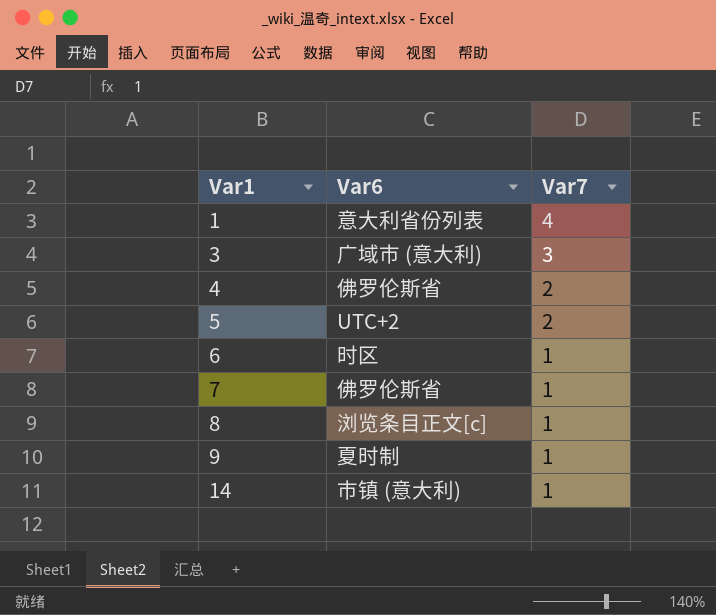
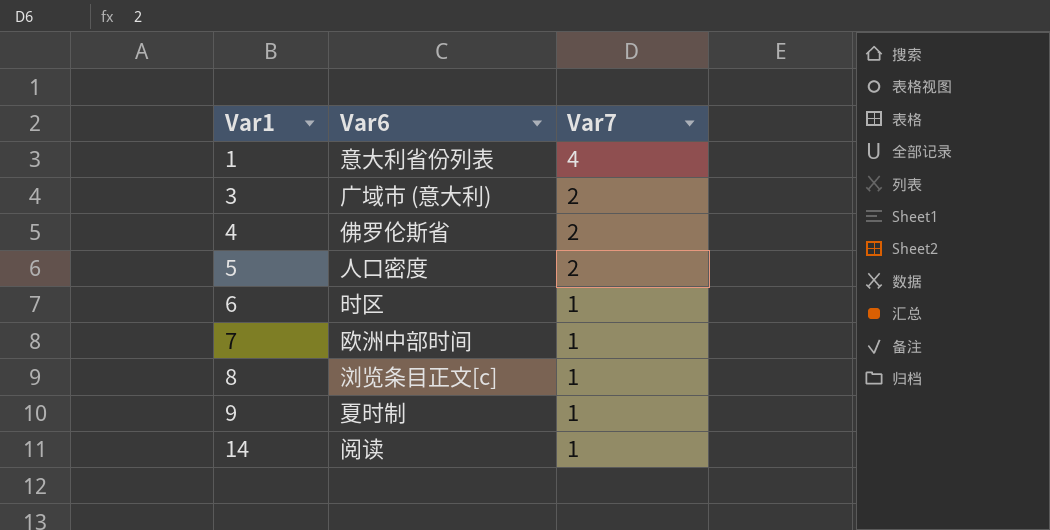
3 | Var7: 3 -> 2
5 | Var6: UTC+2 -> 人口密度
7 | Var6: 佛罗伦斯省 -> 欧洲中部时间
14 | Var6: 市镇 (意大利) -> 阅读

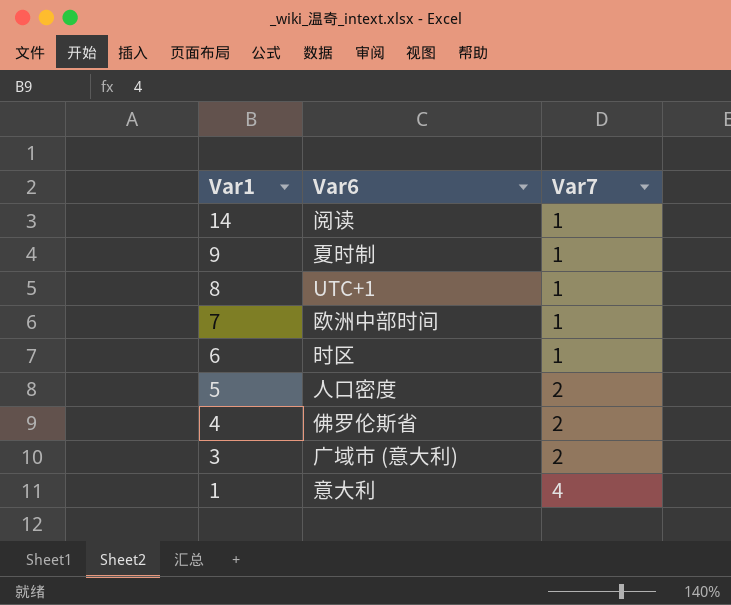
row order: Var1 ascending -> Var1 descending
8 | Var6: 浏览条目正文[c] -> UTC+1
1 | Var6: 意大利省份列表 -> 意大利

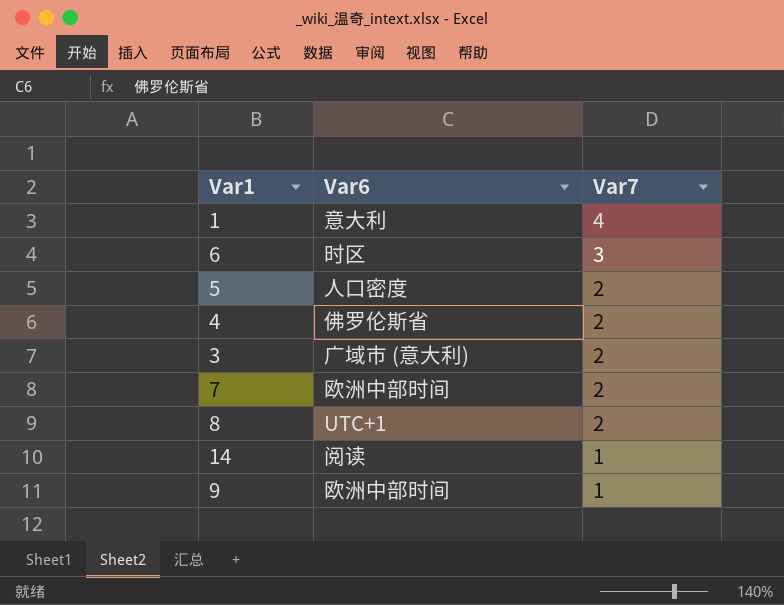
row order: Var1 descending -> Var7 descending
6 | Var7: 1 -> 3
7 | Var7: 1 -> 2
8 | Var7: 1 -> 2
9 | Var6: 夏时制 -> 欧洲中部时间

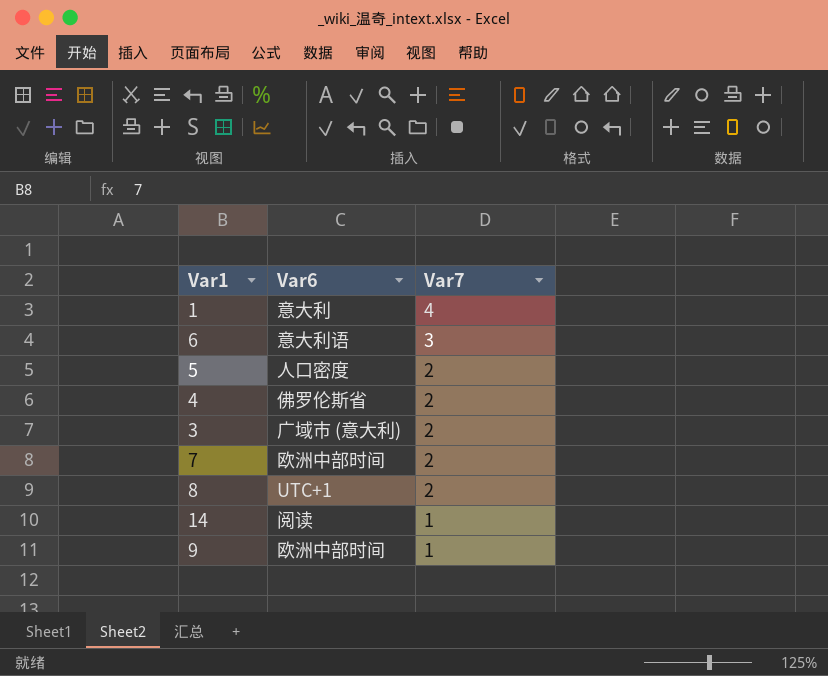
6 | Var6: 时区 -> 意大利语

